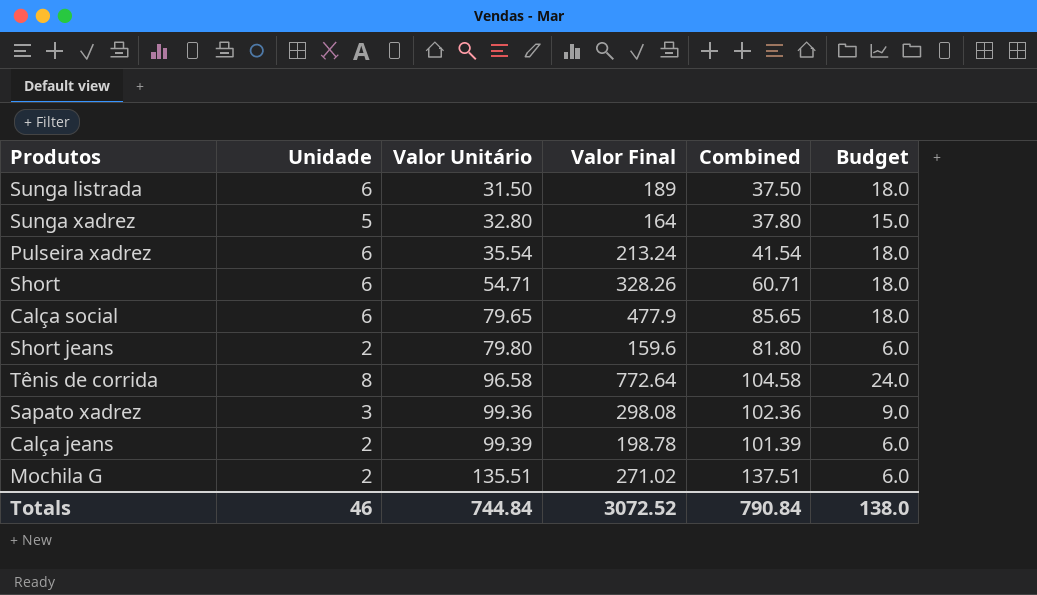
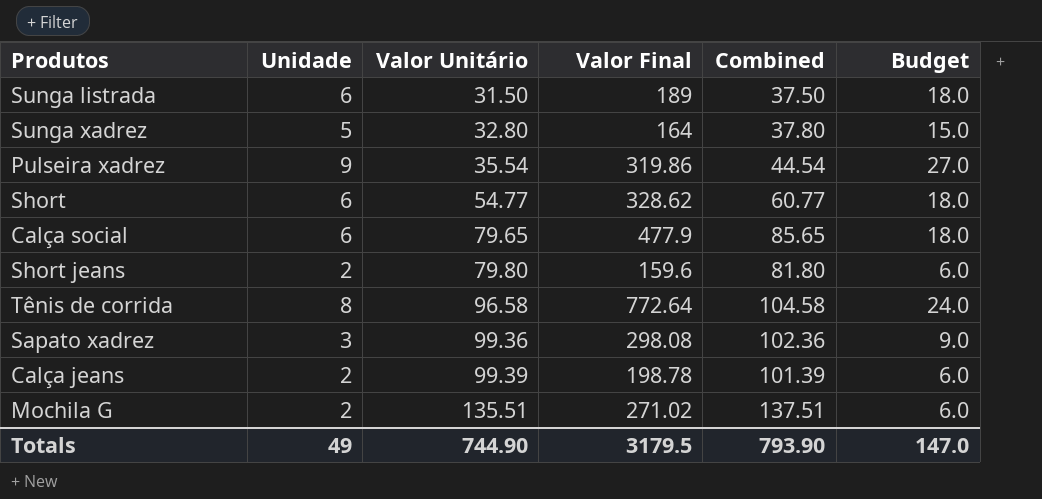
Pulseira xadrez | Unidade: 6 -> 9
Pulseira xadrez | Valor Final: 213.24 -> 319.86
Pulseira xadrez | Combined: 41.54 -> 44.54
Pulseira xadrez | Budget: 18.0 -> 27.0
Short | Valor Unitário: 54.71 -> 54.77
Short | Valor Final: 328.26 -> 328.62
Short | Combined: 60.71 -> 60.77
Totals | Unidade: 46 -> 49
Totals | Valor Unitário: 744.84 -> 744.90
Totals | Valor Final: 3072.52 -> 3179.5
Totals | Combined: 790.84 -> 793.90
Totals | Budget: 138.0 -> 147.0

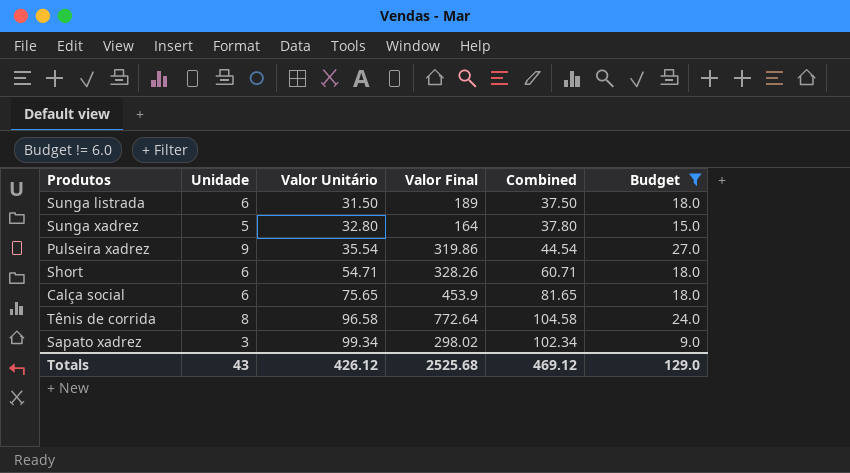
filter: none -> Budget != 6.0
Short | Valor Unitário: 54.77 -> 54.71
Short | Valor Final: 328.62 -> 328.26
Short | Combined: 60.77 -> 60.71
Calça social | Valor Unitário: 79.65 -> 75.65
Calça social | Valor Final: 477.9 -> 453.9
Calça social | Combined: 85.65 -> 81.65
Sapato xadrez | Valor Unitário: 99.36 -> 99.34
Sapato xadrez | Valor Final: 298.08 -> 298.02
Sapato xadrez | Combined: 102.36 -> 102.34
Totals | Unidade: 49 -> 43
Totals | Valor Unitário: 744.90 -> 426.12
Totals | Valor Final: 3179.5 -> 2525.68
Totals | Combined: 793.90 -> 469.12
Totals | Budget: 147.0 -> 129.0

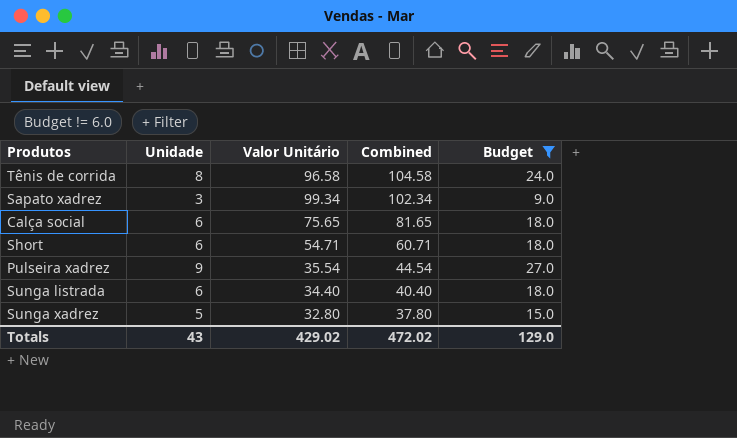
row order: Valor Unitário ascending -> Combined descending
column Valor Final | formula: [Unidade] * [Valor Unitário] -> none
Sunga listrada | Valor Unitário: 31.50 -> 34.40
Sunga listrada | Combined: 37.50 -> 40.40
Totals | Valor Unitário: 426.12 -> 429.02
Totals | Combined: 469.12 -> 472.02

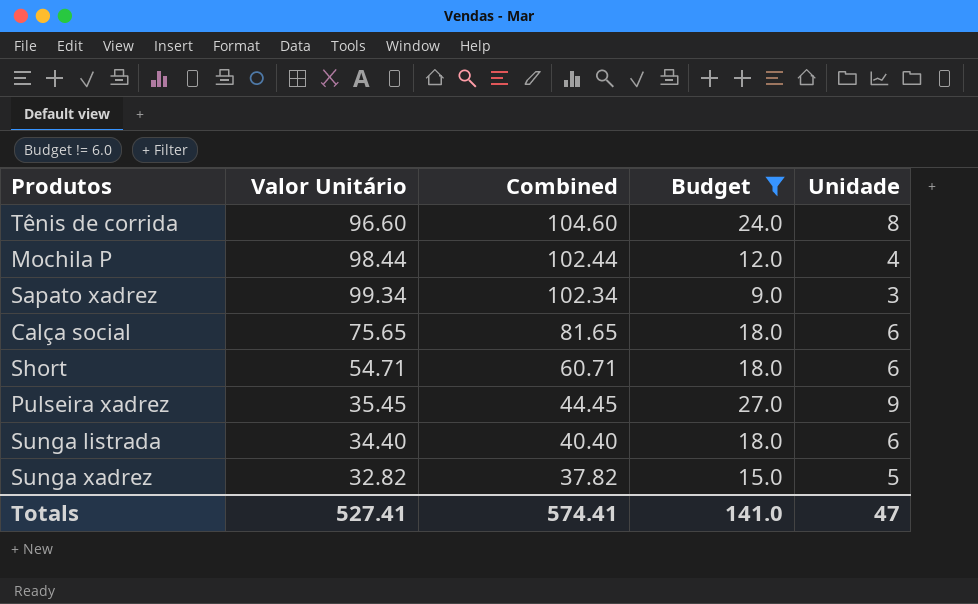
column Unidade | position: 2 -> 5
Tênis de corrida | Valor Unitário: 96.58 -> 96.60
Tênis de corrida | Combined: 104.58 -> 104.60
row Mochila P: none -> 98.44 | 102.44 | 12.0 | 4
Pulseira xadrez | Valor Unitário: 35.54 -> 35.45
Pulseira xadrez | Combined: 44.54 -> 44.45
Sunga xadrez | Valor Unitário: 32.80 -> 32.82
Sunga xadrez | Combined: 37.80 -> 37.82
Totals | Valor Unitário: 429.02 -> 527.41
Totals | Combined: 472.02 -> 574.41
Totals | Budget: 129.0 -> 141.0
Totals | Unidade: 43 -> 47

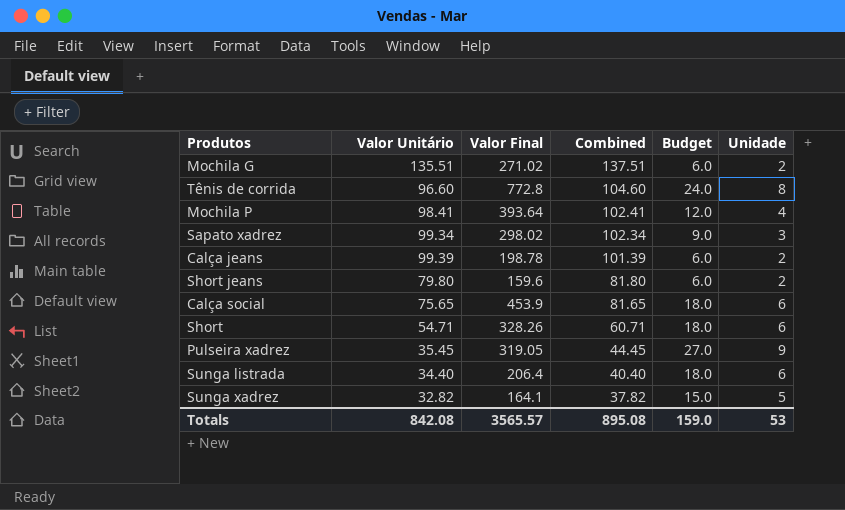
filter: Budget != 6.0 -> none
column Valor Final | formula: none -> [Valor Unitário] * [Unidade]
Mochila P | Valor Unitário: 98.44 -> 98.41
Mochila P | Combined: 102.44 -> 102.41
Totals | Valor Unitário: 527.41 -> 842.08
Totals | Combined: 574.41 -> 895.08
Totals | Budget: 141.0 -> 159.0
Totals | Unidade: 47 -> 53

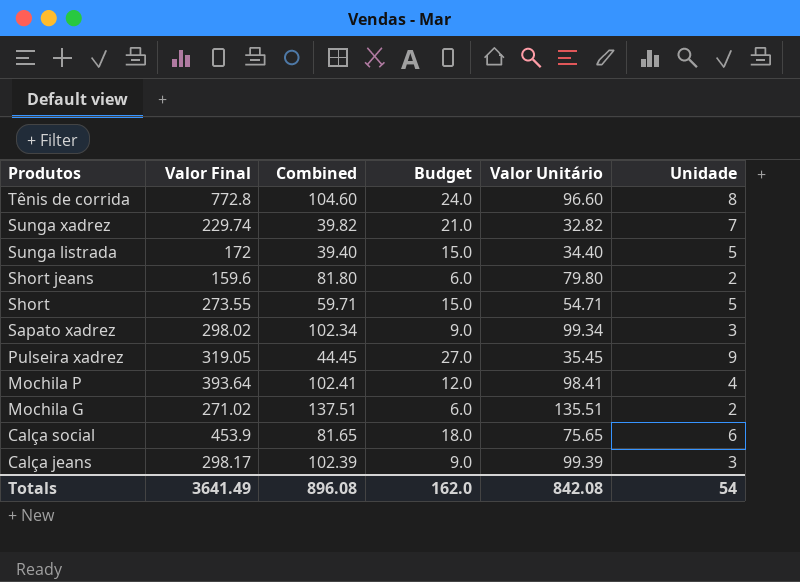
row order: Combined descending -> Produtos descending
column Valor Unitário | position: 2 -> 5
Sunga xadrez | Valor Final: 164.1 -> 229.74
Sunga xadrez | Combined: 37.82 -> 39.82
Sunga xadrez | Budget: 15.0 -> 21.0
Sunga xadrez | Unidade: 5 -> 7
Sunga listrada | Valor Final: 206.4 -> 172
Sunga listrada | Combined: 40.40 -> 39.40
Sunga listrada | Budget: 18.0 -> 15.0
Sunga listrada | Unidade: 6 -> 5
Short | Valor Final: 328.26 -> 273.55
Short | Combined: 60.71 -> 59.71
Short | Budget: 18.0 -> 15.0
Short | Unidade: 6 -> 5
Calça jeans | Valor Final: 198.78 -> 298.17
Calça jeans | Combined: 101.39 -> 102.39
Calça jeans | Budget: 6.0 -> 9.0
Calça jeans | Unidade: 2 -> 3
Totals | Valor Final: 3565.57 -> 3641.49
Totals | Combined: 895.08 -> 896.08
Totals | Budget: 159.0 -> 162.0
Totals | Unidade: 53 -> 54

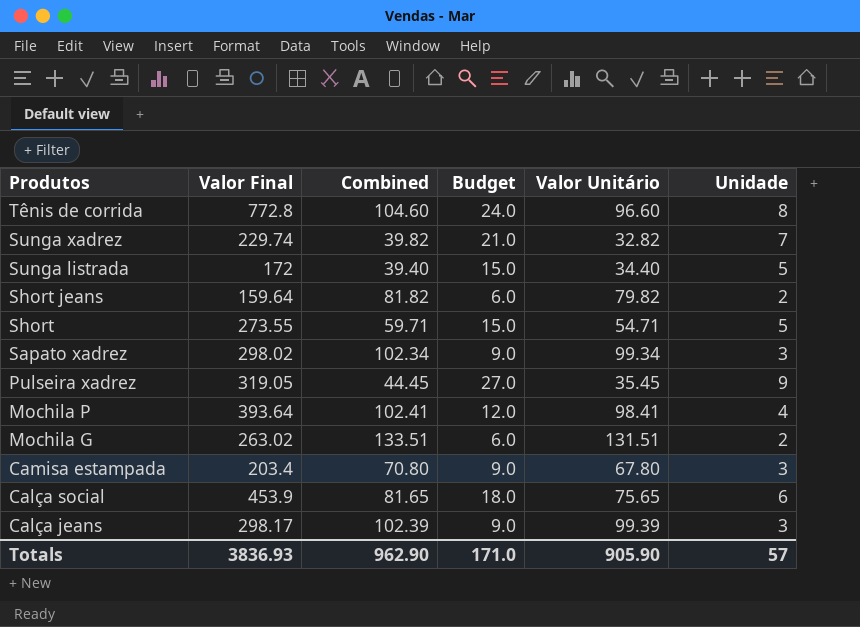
Short jeans | Valor Final: 159.6 -> 159.64
Short jeans | Combined: 81.80 -> 81.82
Short jeans | Valor Unitário: 79.80 -> 79.82
Mochila G | Valor Final: 271.02 -> 263.02
Mochila G | Combined: 137.51 -> 133.51
Mochila G | Valor Unitário: 135.51 -> 131.51
row Camisa estampada: none -> 203.4 | 70.80 | 9.0 | 67.80 | 3
Totals | Valor Final: 3641.49 -> 3836.93
Totals | Combined: 896.08 -> 962.90
Totals | Budget: 162.0 -> 171.0
Totals | Valor Unitário: 842.08 -> 905.90
Totals | Unidade: 54 -> 57

